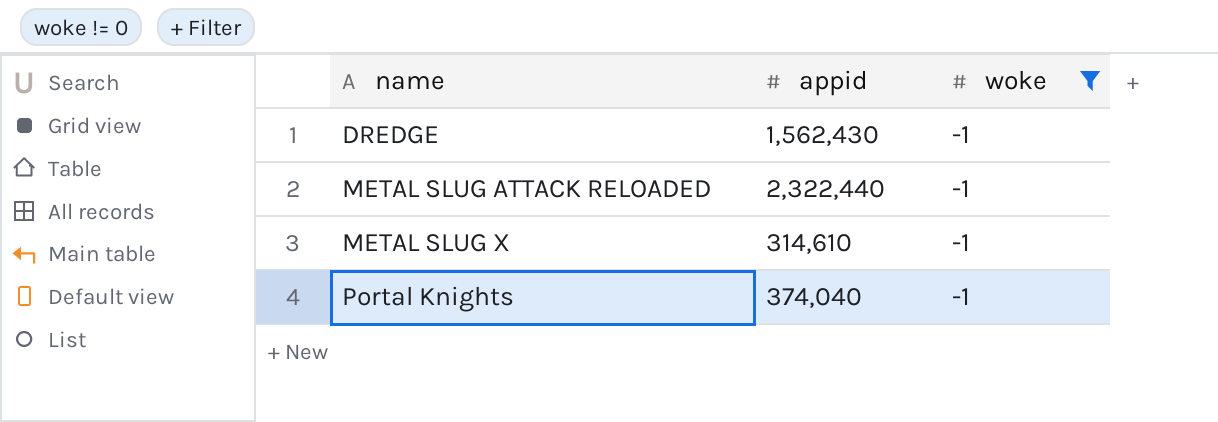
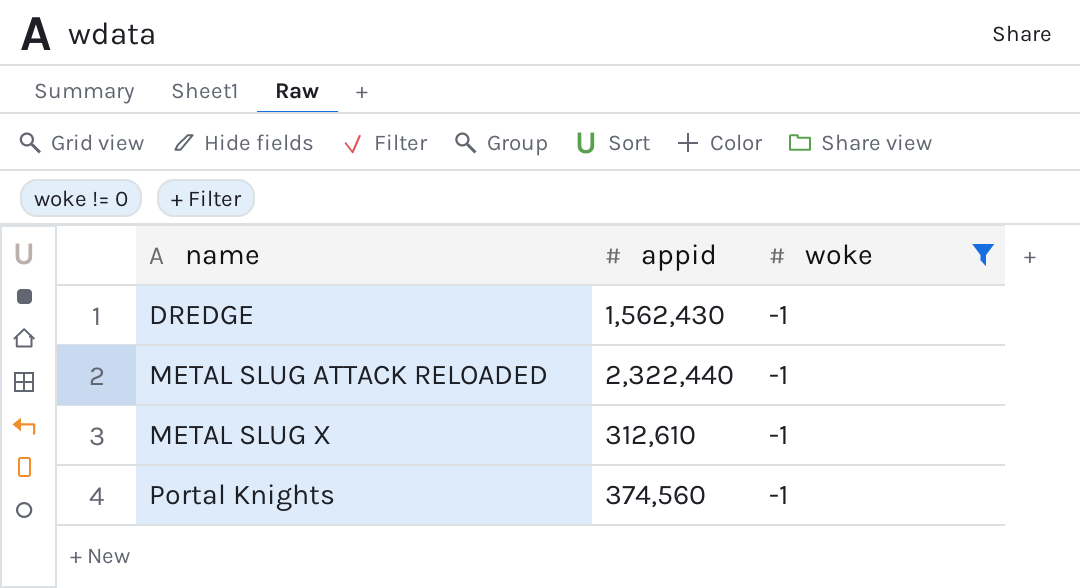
METAL SLUG X | appid: 314,610 -> 312,610
Portal Knights | appid: 374,040 -> 374,560

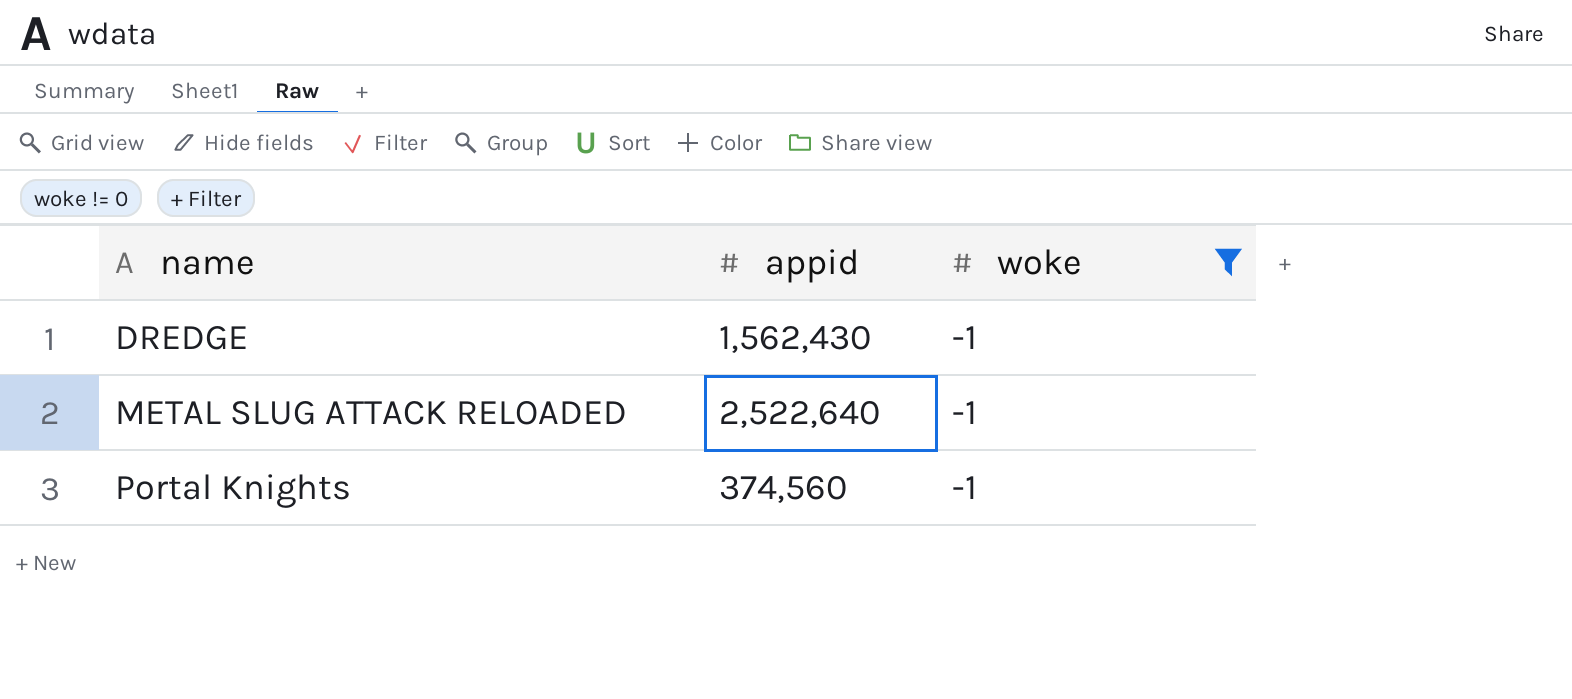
row METAL SLUG X: 312,610 | -1 -> none
METAL SLUG ATTACK RELOADED | appid: 2,322,440 -> 2,522,640

